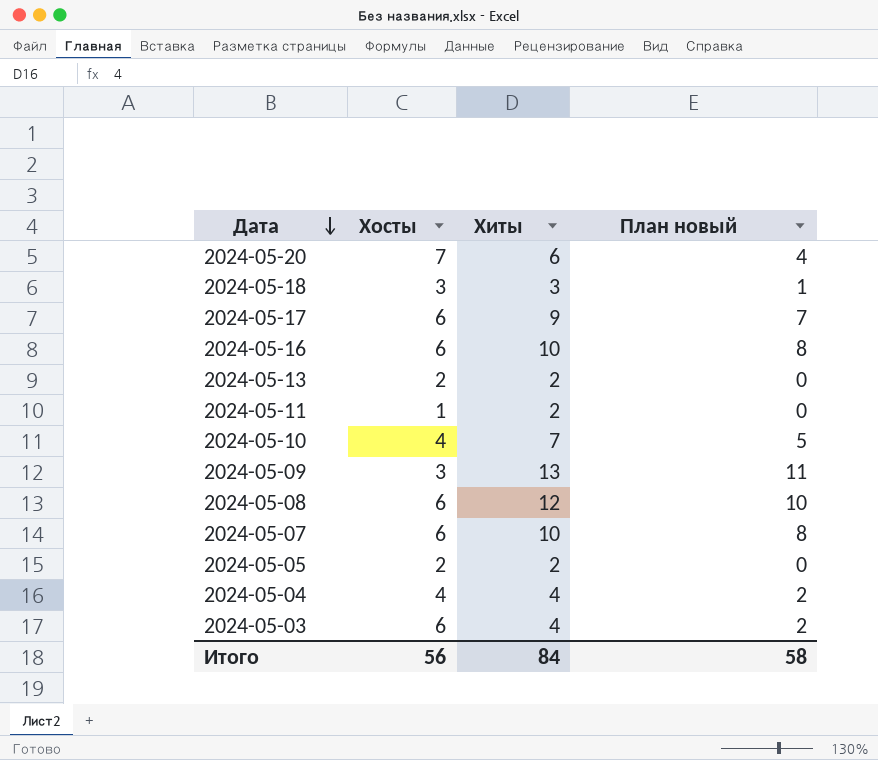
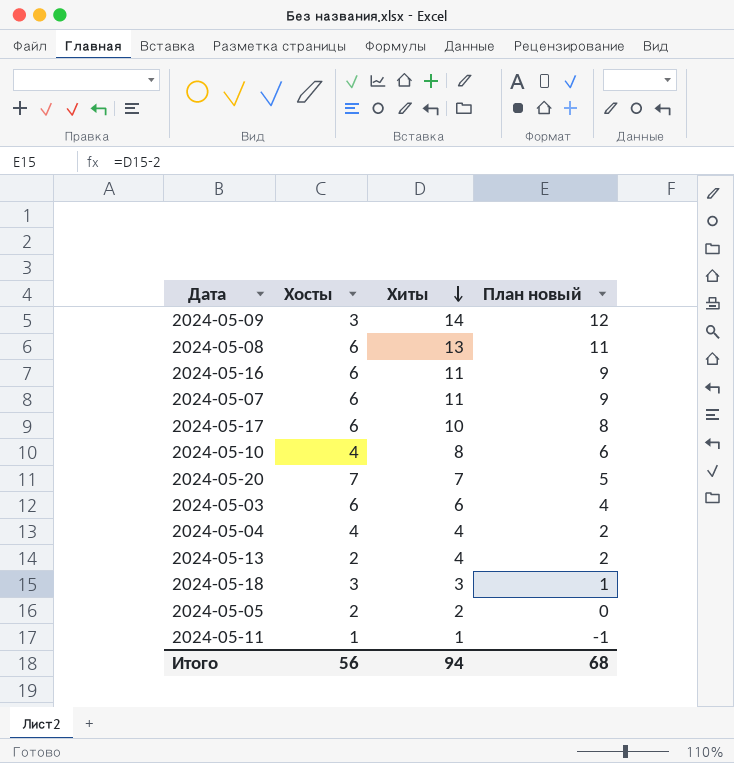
row order: Дата descending -> Хиты descending
2024-05-09 | Хиты: 13 -> 14
2024-05-09 | План новый: 11 -> 12
2024-05-08 | Хиты: 12 -> 13
2024-05-08 | План новый: 10 -> 11
2024-05-16 | Хиты: 10 -> 11
2024-05-16 | План новый: 8 -> 9
2024-05-07 | Хиты: 10 -> 11
2024-05-07 | План новый: 8 -> 9
2024-05-17 | Хиты: 9 -> 10
2024-05-17 | План новый: 7 -> 8
2024-05-10 | Хиты: 7 -> 8
2024-05-10 | План новый: 5 -> 6
2024-05-20 | Хиты: 6 -> 7
2024-05-20 | План новый: 4 -> 5
2024-05-03 | Хиты: 4 -> 6
2024-05-03 | План новый: 2 -> 4
2024-05-13 | Хиты: 2 -> 4
2024-05-13 | План новый: 0 -> 2
2024-05-11 | Хиты: 2 -> 1
2024-05-11 | План новый: 0 -> -1
Итого | Хиты: 84 -> 94
Итого | План новый: 58 -> 68

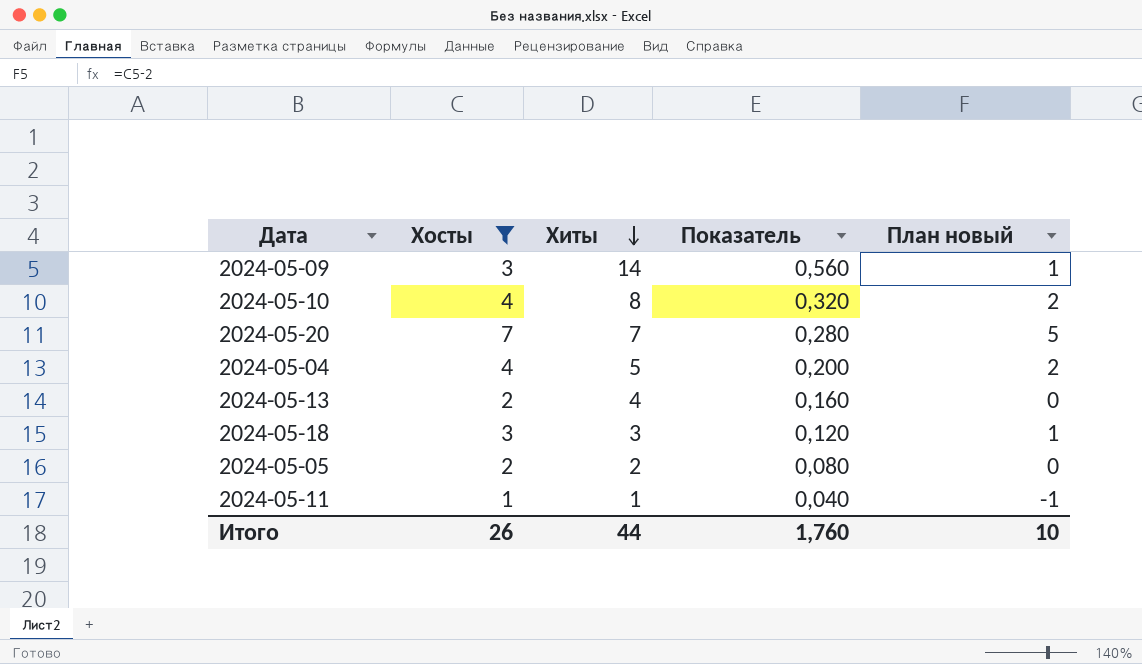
filter: none -> Хосты != 6
column Показатель | formula: none -> [Хиты] * 0,04
column План новый | formula: [Хиты] - 2 -> [Хосты] - 2
2024-05-04 | Хиты: 4 -> 5
Итого | Хосты: 56 -> 26
Итого | Хиты: 94 -> 44
Итого | План новый: 68 -> 10

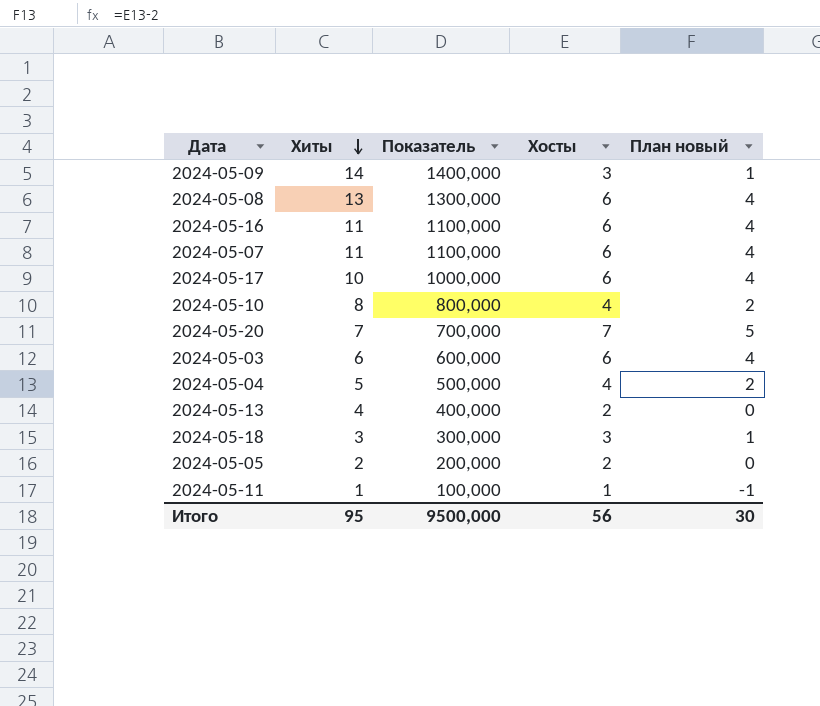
filter: Хосты != 6 -> none
column Показатель | formula: [Хиты] * 0,04 -> [Хиты] * 100
column Хосты | position: 2 -> 4
Итого | Хиты: 44 -> 95
Итого | Показатель: 1,760 -> 9500,000
Итого | Хосты: 26 -> 56
Итого | План новый: 10 -> 30

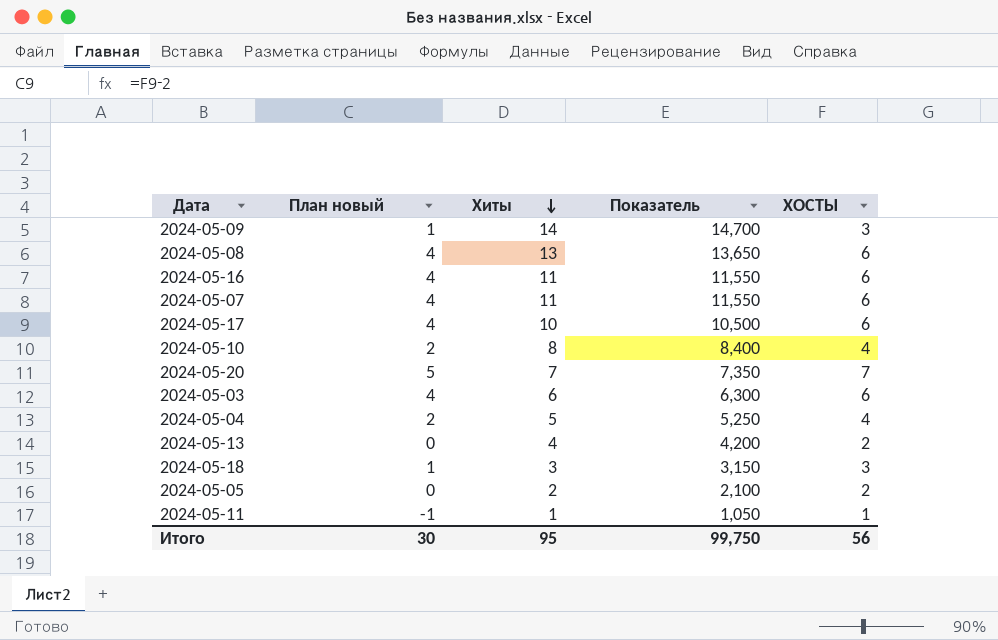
column План новый | position: 5 -> 2
column Показатель | formula: [Хиты] * 100 -> [Хиты] * 1,05
column name: Хосты -> ХОСТЫ
Итого | Показатель: 9500,000 -> 99,750

